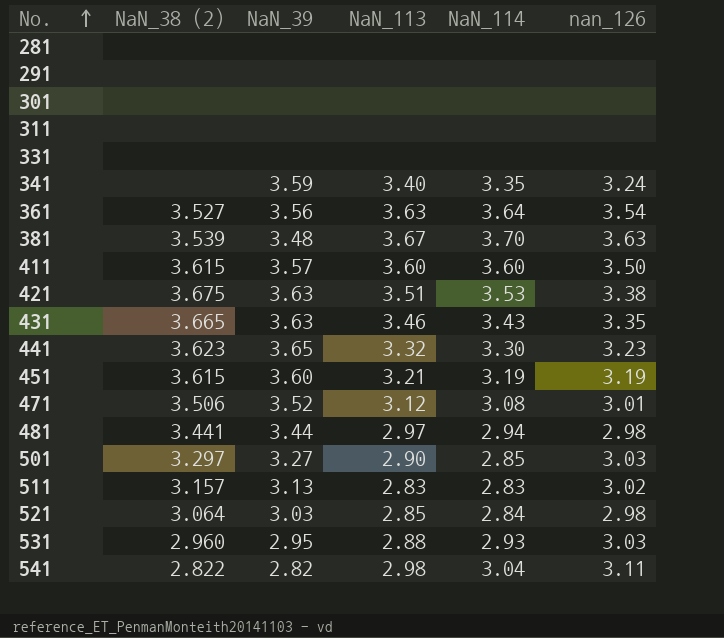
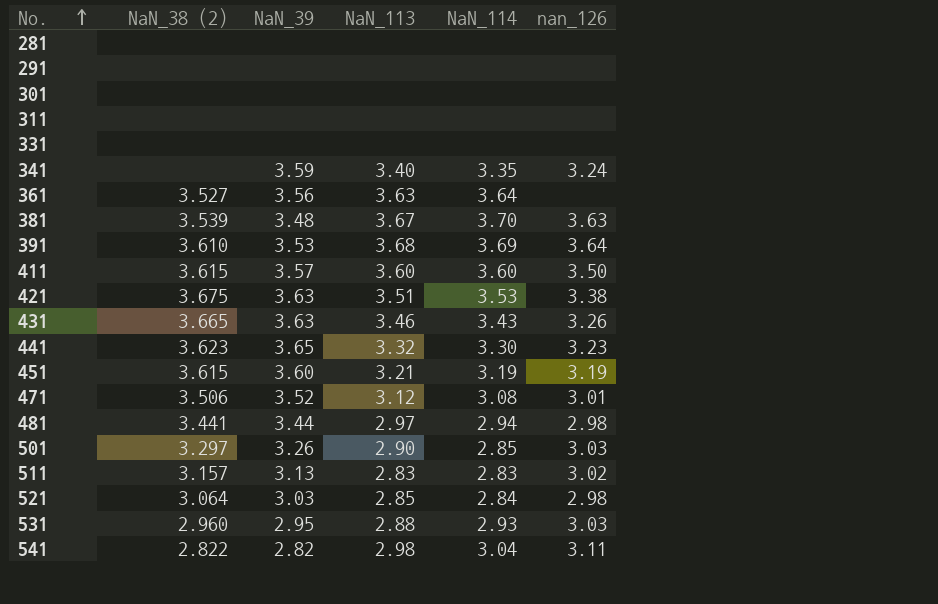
361 | nan_126: 3.54 -> none
row 391: none -> 3.610 | 3.53 | 3.68 | 3.69 | 3.64
431 | nan_126: 3.35 -> 3.26
501 | NaN_39: 3.27 -> 3.26

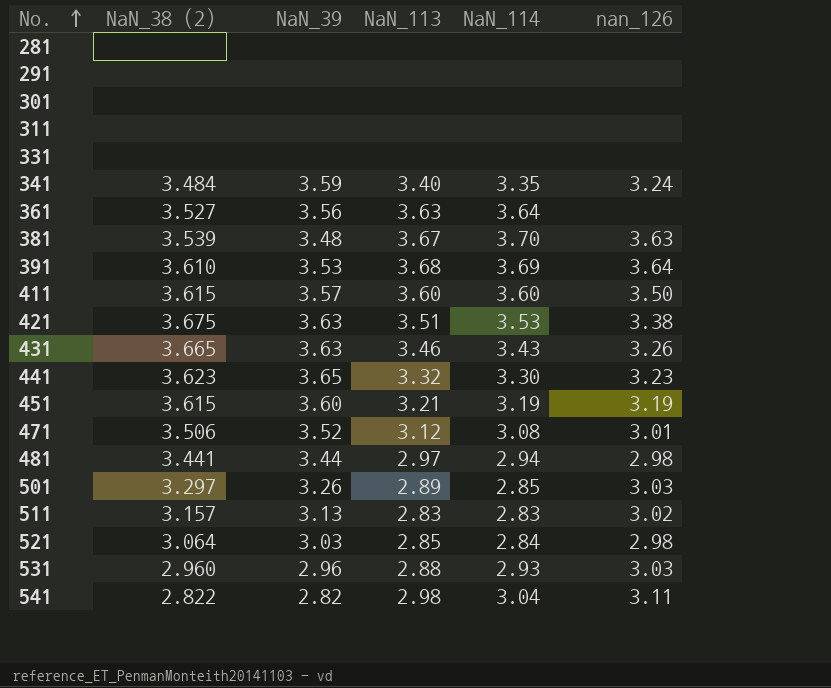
341 | NaN_38 (2): none -> 3.484
501 | NaN_113: 2.90 -> 2.89
531 | NaN_39: 2.95 -> 2.96

